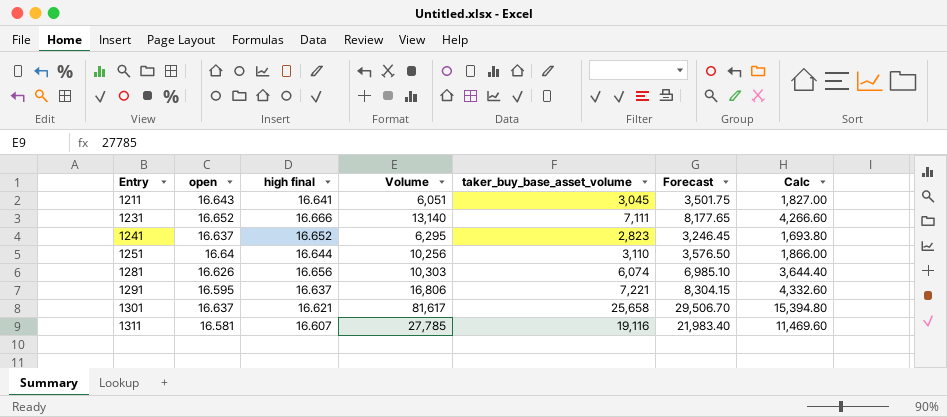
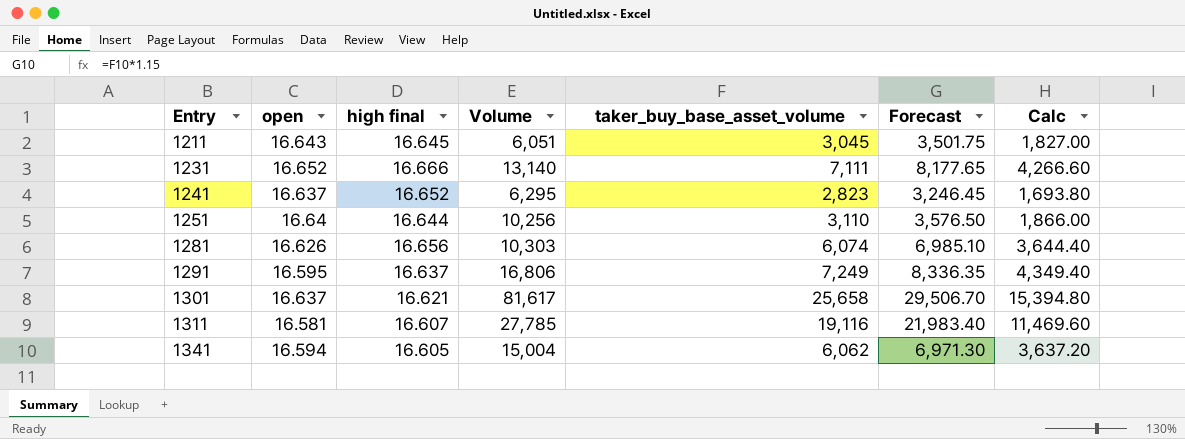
1211 | high final: 16.641 -> 16.645
1291 | taker_buy_base_asset_volume: 7,221 -> 7,249
1291 | Forecast: 8,304.15 -> 8,336.35
1291 | Calc: 4,332.60 -> 4,349.40
row 1341: none -> 16.594 | 16.605 | 15,004 | 6,062 | 6,971.30 | 3,637.20

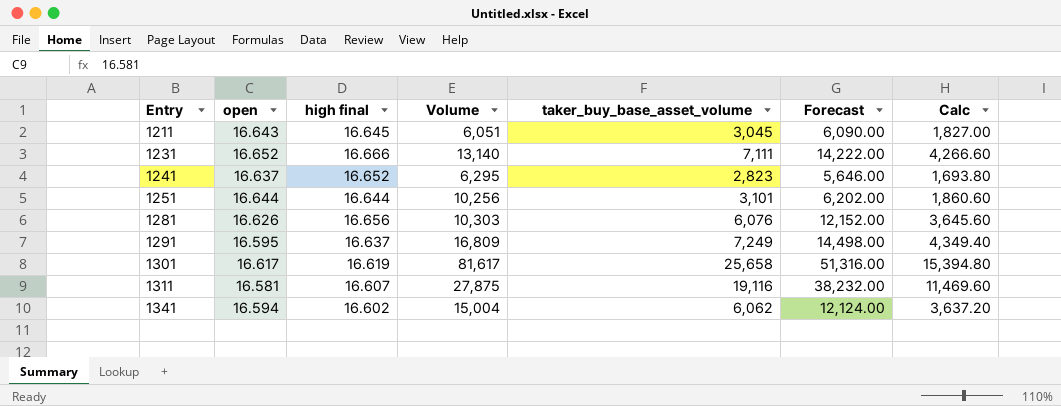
column Forecast | formula: [taker_buy_base_asset_volume] * 1.15 -> [taker_buy_base_asset_volume] * 2
1251 | open: 16.64 -> 16.644
1251 | taker_buy_base_asset_volume: 3,110 -> 3,101
1251 | Calc: 1,866.00 -> 1,860.60
1281 | taker_buy_base_asset_volume: 6,074 -> 6,076
1281 | Calc: 3,644.40 -> 3,645.60
1291 | Volume: 16,806 -> 16,809
1301 | open: 16.637 -> 16.617
1301 | high final: 16.621 -> 16.619
1311 | Volume: 27,785 -> 27,875
1341 | high final: 16.605 -> 16.602

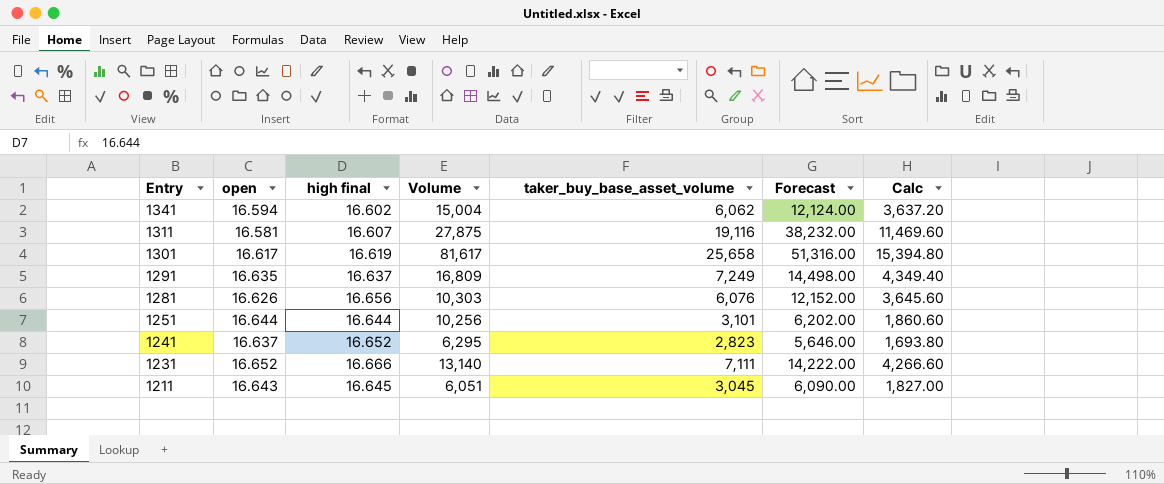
row order: Entry ascending -> Entry descending
1291 | open: 16.595 -> 16.635

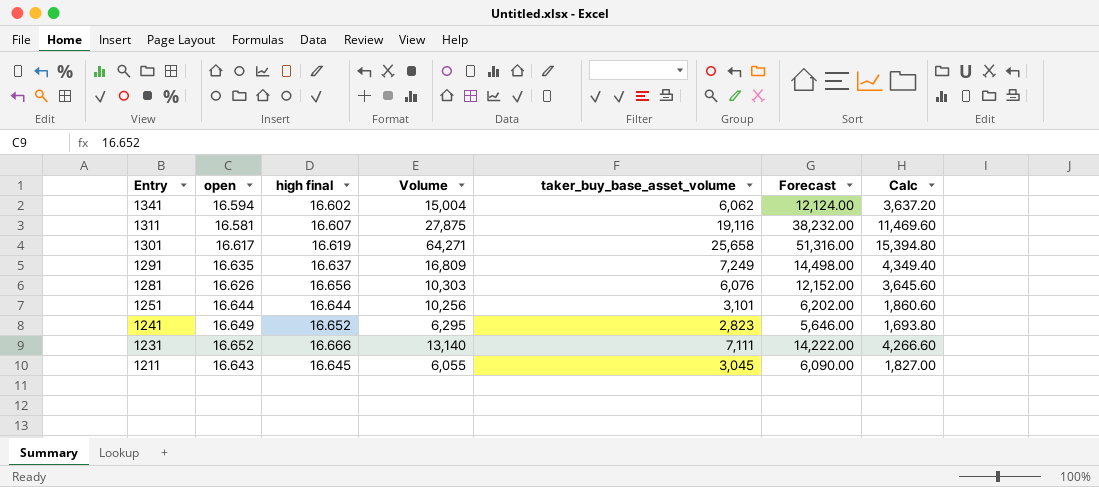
1301 | Volume: 81,617 -> 64,271
1241 | open: 16.637 -> 16.649
1211 | Volume: 6,051 -> 6,055

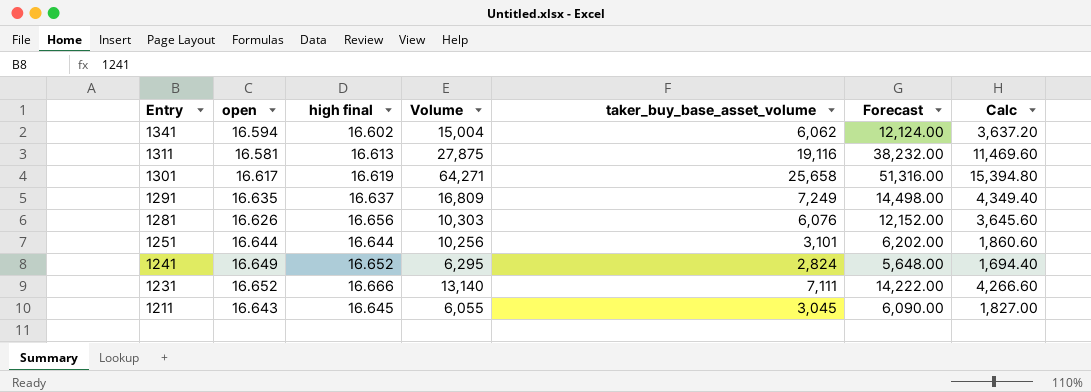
1311 | high final: 16.607 -> 16.613
1241 | taker_buy_base_asset_volume: 2,823 -> 2,824
1241 | Forecast: 5,646.00 -> 5,648.00
1241 | Calc: 1,693.80 -> 1,694.40

